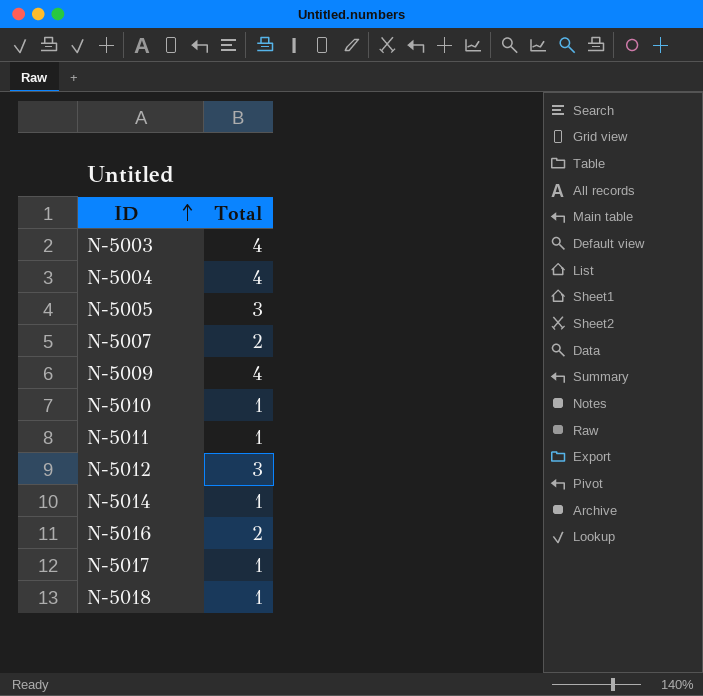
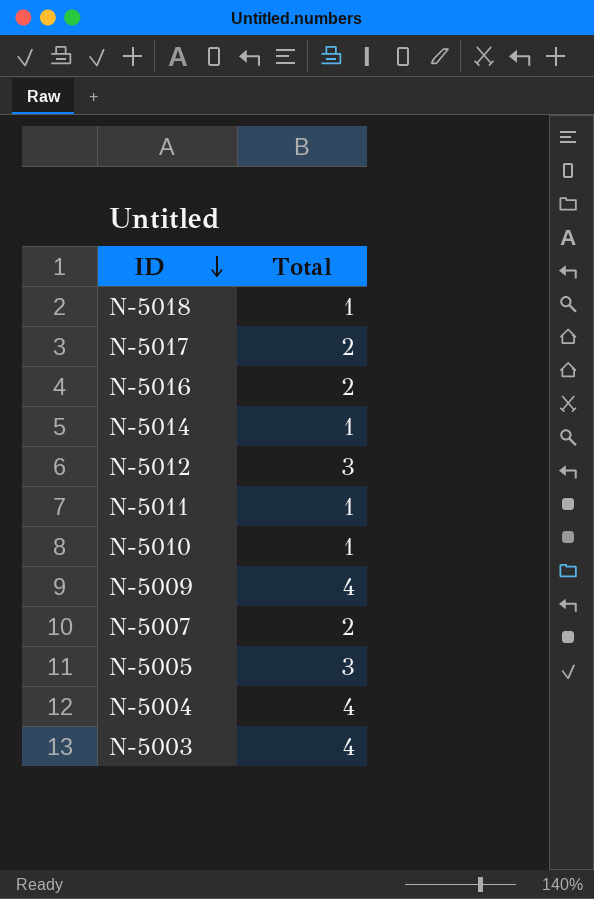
row order: ID ascending -> ID descending
N-5017 | Total: 1 -> 2

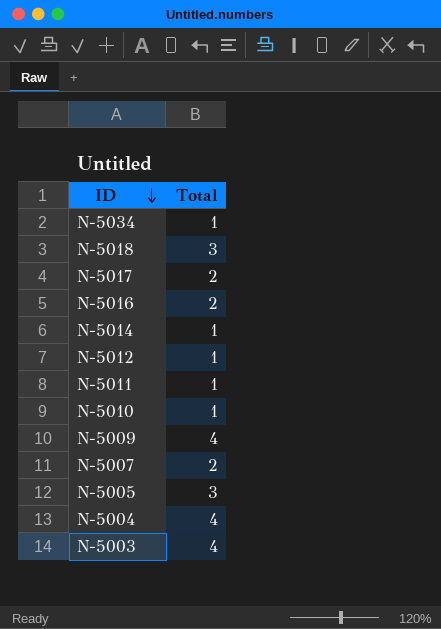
row N-5034: none -> 1
N-5018 | Total: 1 -> 3
N-5012 | Total: 3 -> 1

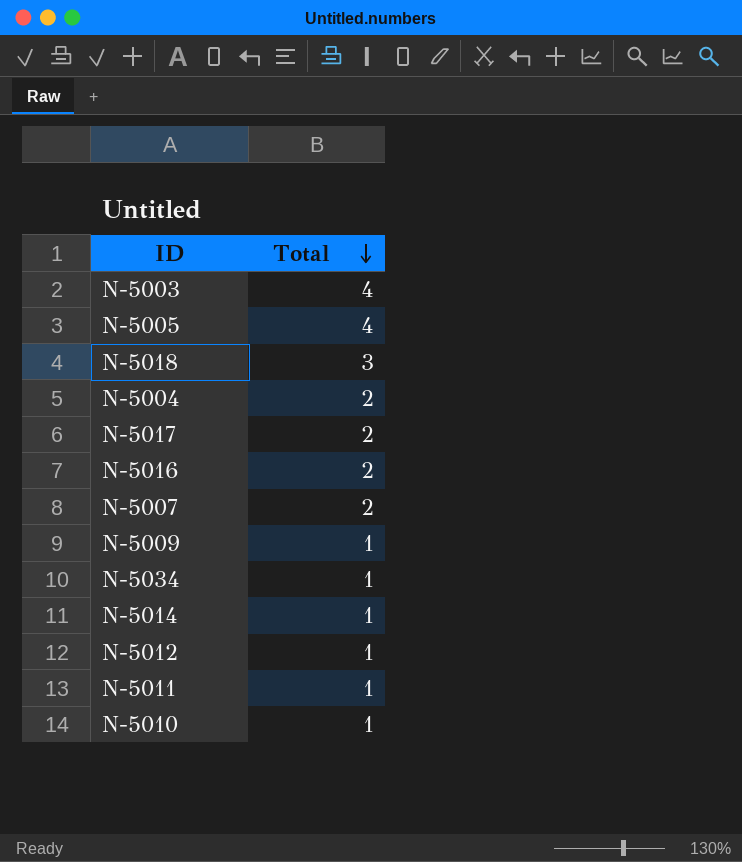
row order: ID descending -> Total descending
N-5005 | Total: 3 -> 4
N-5004 | Total: 4 -> 2
N-5009 | Total: 4 -> 1

